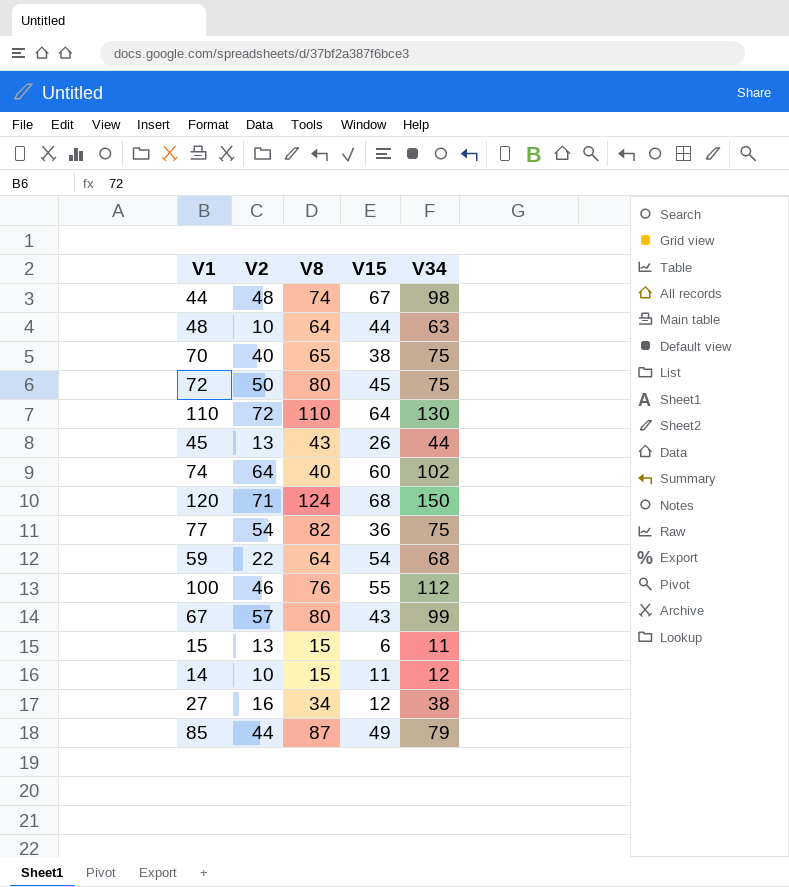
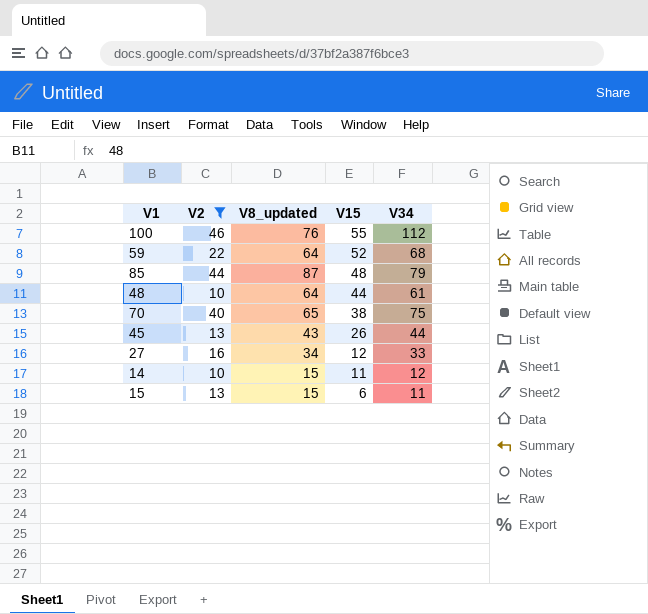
filter: none -> V2 <= 46
row order: none -> V15 descending
column name: V8 -> V8_updated
59 | V15: 54 -> 52
85 | V15: 49 -> 48
48 | V34: 63 -> 61
27 | V34: 38 -> 33

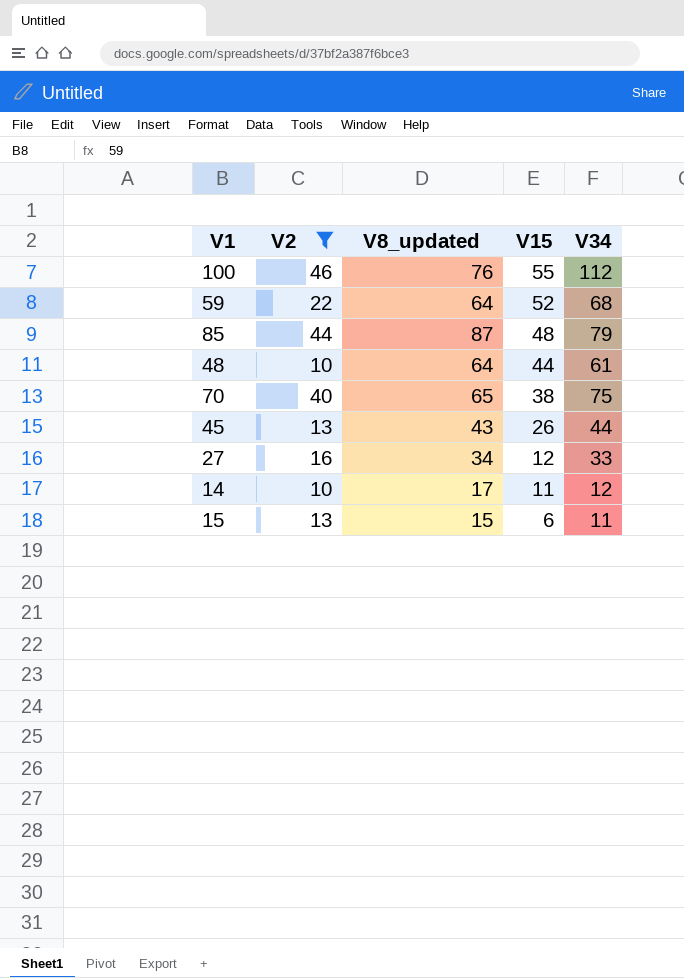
14 | V8_updated: 15 -> 17

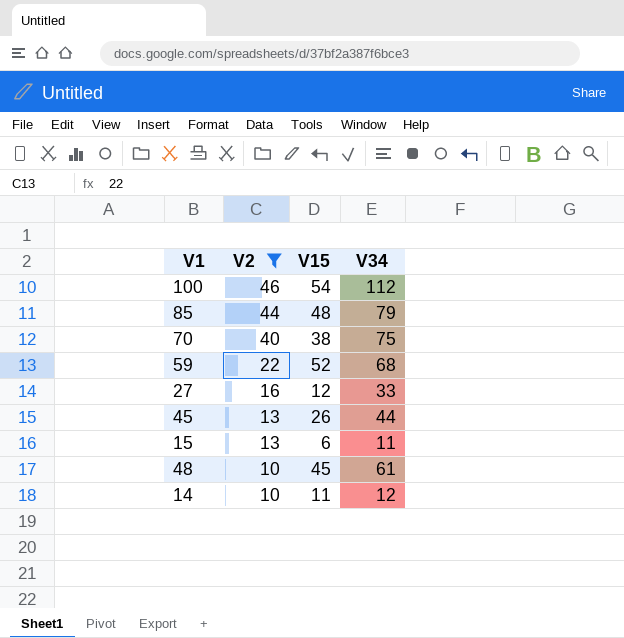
row order: V15 descending -> V2 descending
column V8_updated | position: 3 -> none
100 | V15: 55 -> 54
48 | V15: 44 -> 45

